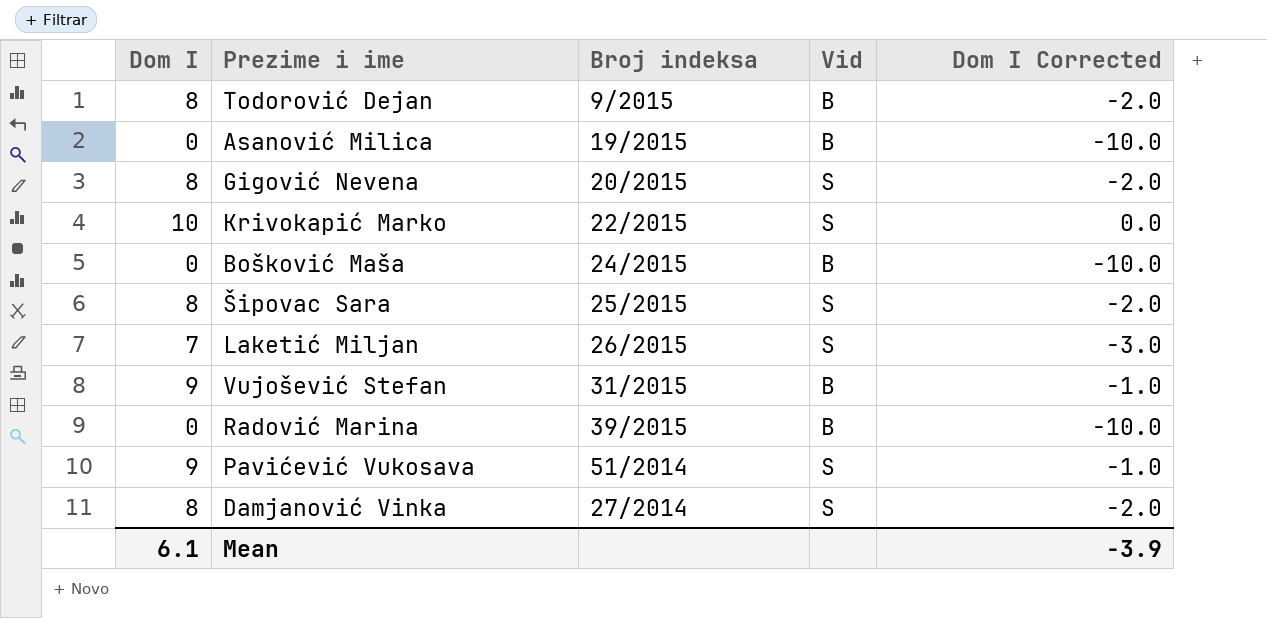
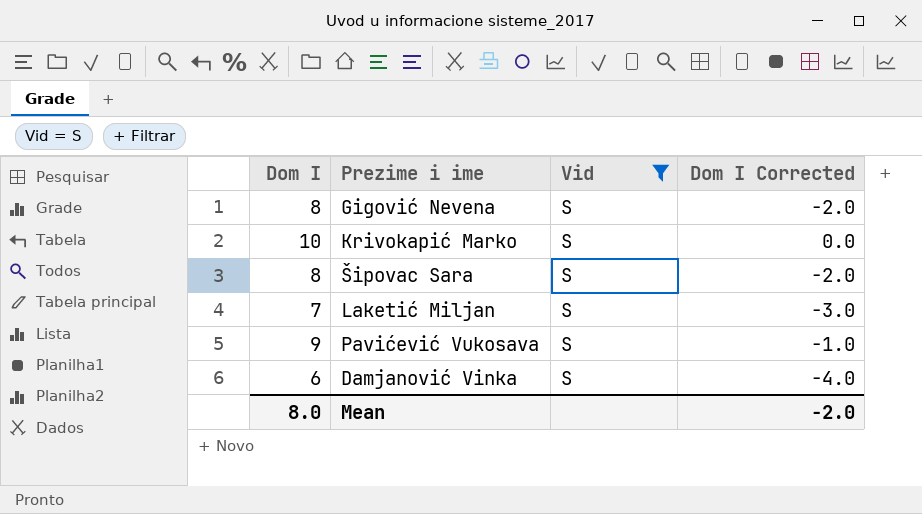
filter: none -> Vid = S
column Broj indeksa | position: 3 -> none
Damjanović Vinka | Dom I: 8 -> 6
Damjanović Vinka | Dom I Corrected: -2.0 -> -4.0
Mean | Dom I: 6.1 -> 8.0
Mean | Dom I Corrected: -3.9 -> -2.0

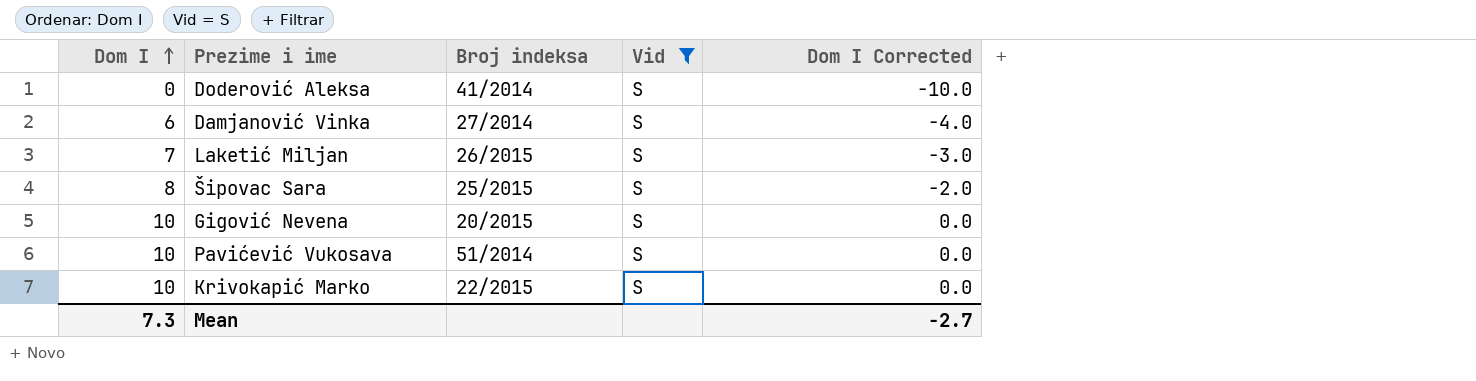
row order: none -> Dom I ascending
column Broj indeksa | position: none -> 3
row Doderović Aleksa: none -> 0 | 41/2014 | S | -10.0
Gigović Nevena | Dom I: 8 -> 10
Gigović Nevena | Dom I Corrected: -2.0 -> 0.0
Pavićević Vukosava | Dom I: 9 -> 10
Pavićević Vukosava | Dom I Corrected: -1.0 -> 0.0
Mean | Dom I: 8.0 -> 7.3
Mean | Dom I Corrected: -2.0 -> -2.7

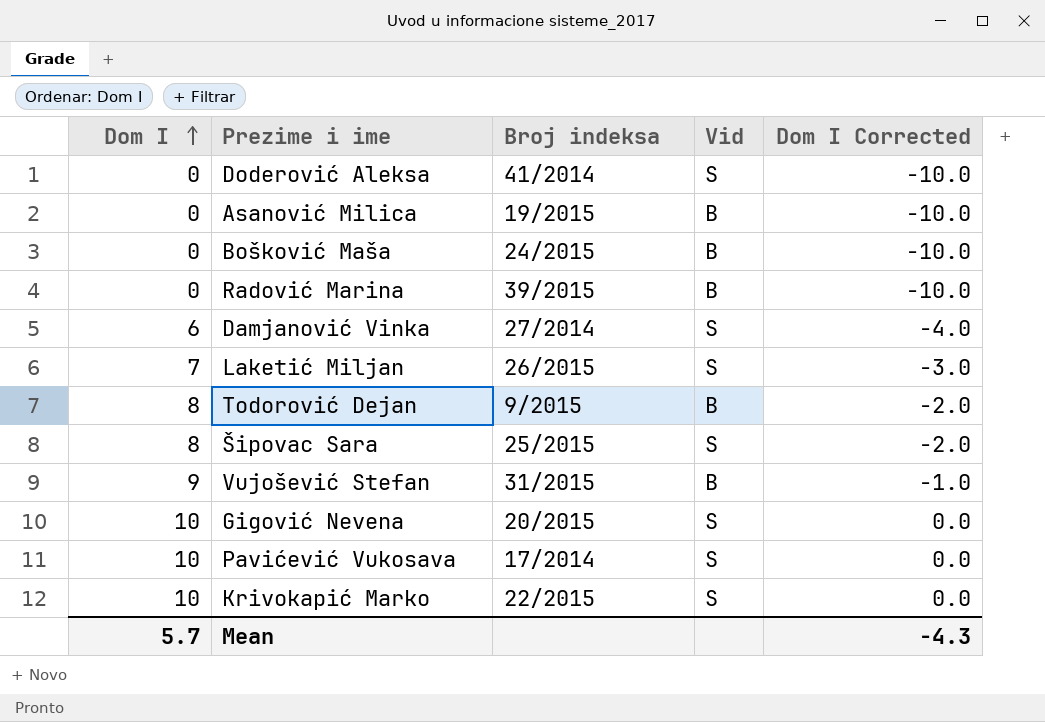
filter: Vid = S -> none
Pavićević Vukosava | Broj indeksa: 51/2014 -> 17/2014
Mean | Dom I: 7.3 -> 5.7
Mean | Dom I Corrected: -2.7 -> -4.3

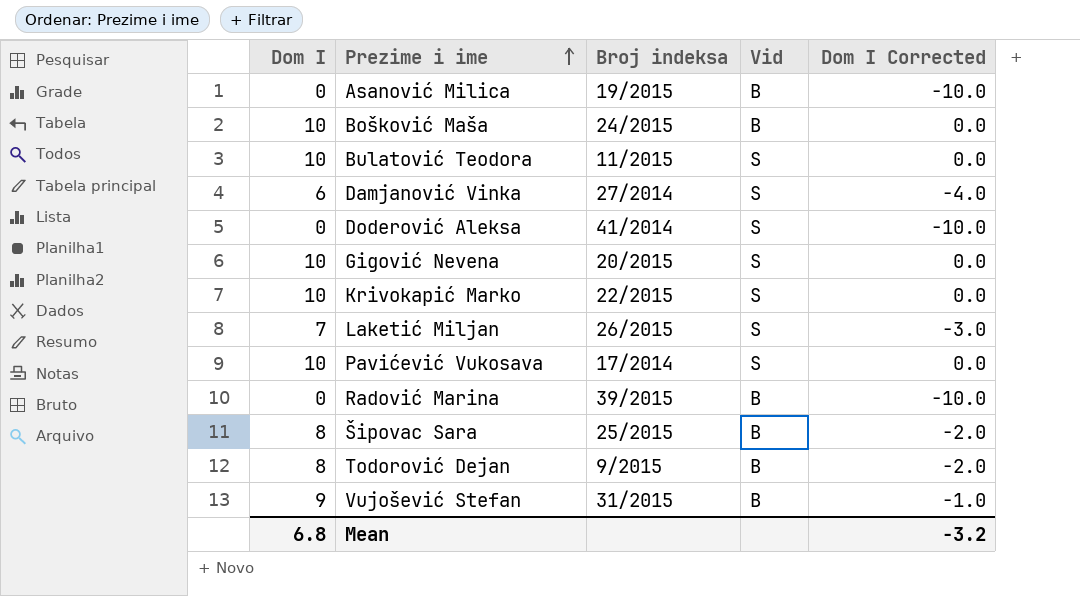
row order: Dom I ascending -> Prezime i ime ascending
Bošković Maša | Dom I: 0 -> 10
Bošković Maša | Dom I Corrected: -10.0 -> 0.0
row Bulatović Teodora: none -> 10 | 11/2015 | S | 0.0
Šipovac Sara | Vid: S -> B
Mean | Dom I: 5.7 -> 6.8
Mean | Dom I Corrected: -4.3 -> -3.2

